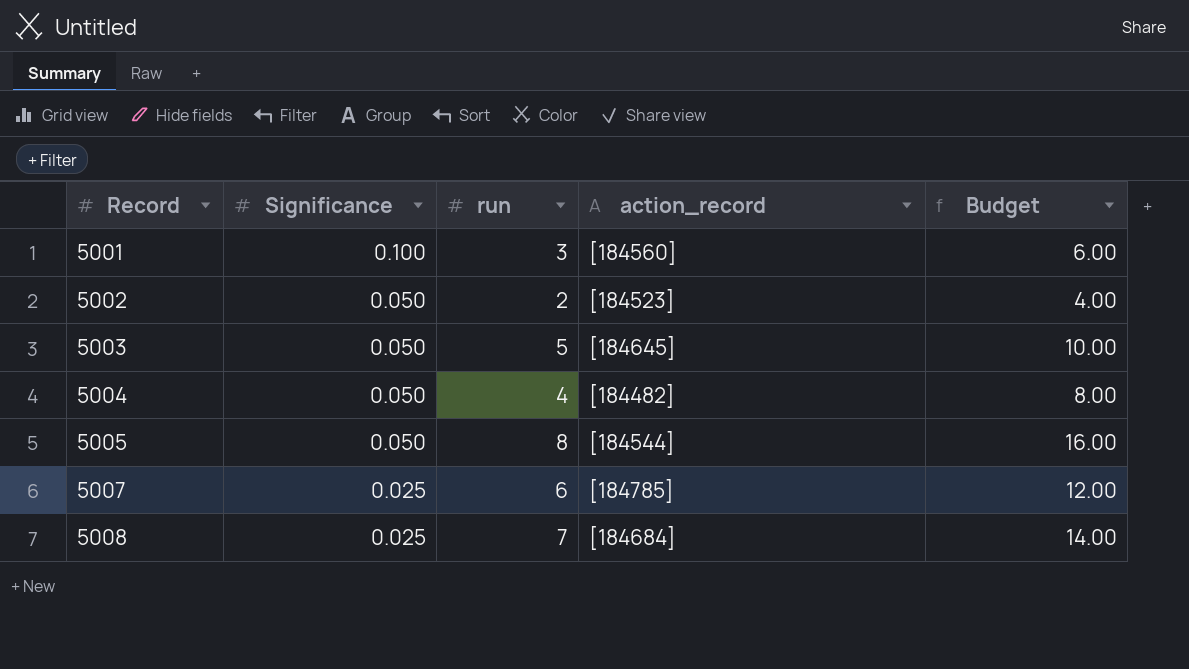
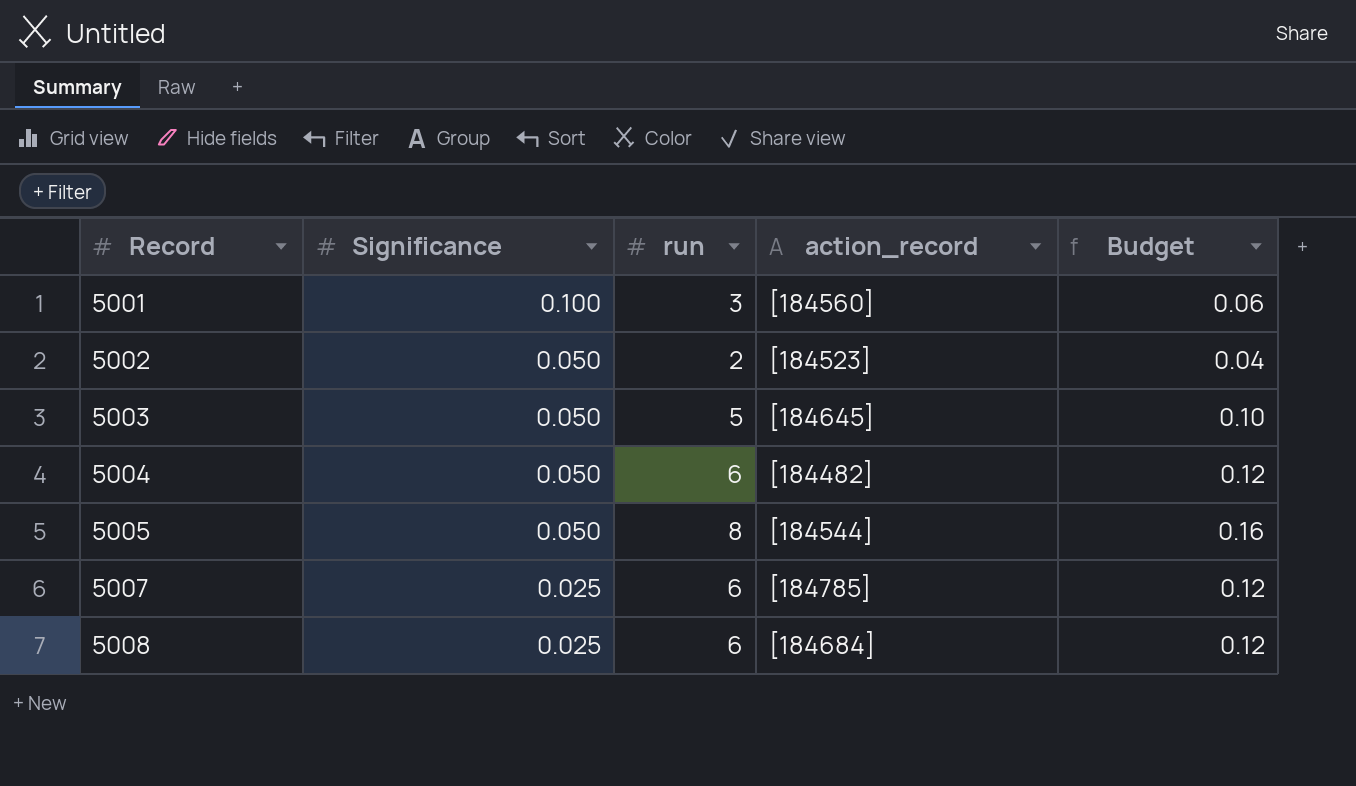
column Budget | formula: [run] * 2 -> [run] * 0.02
5004 | run: 4 -> 6
5008 | run: 7 -> 6

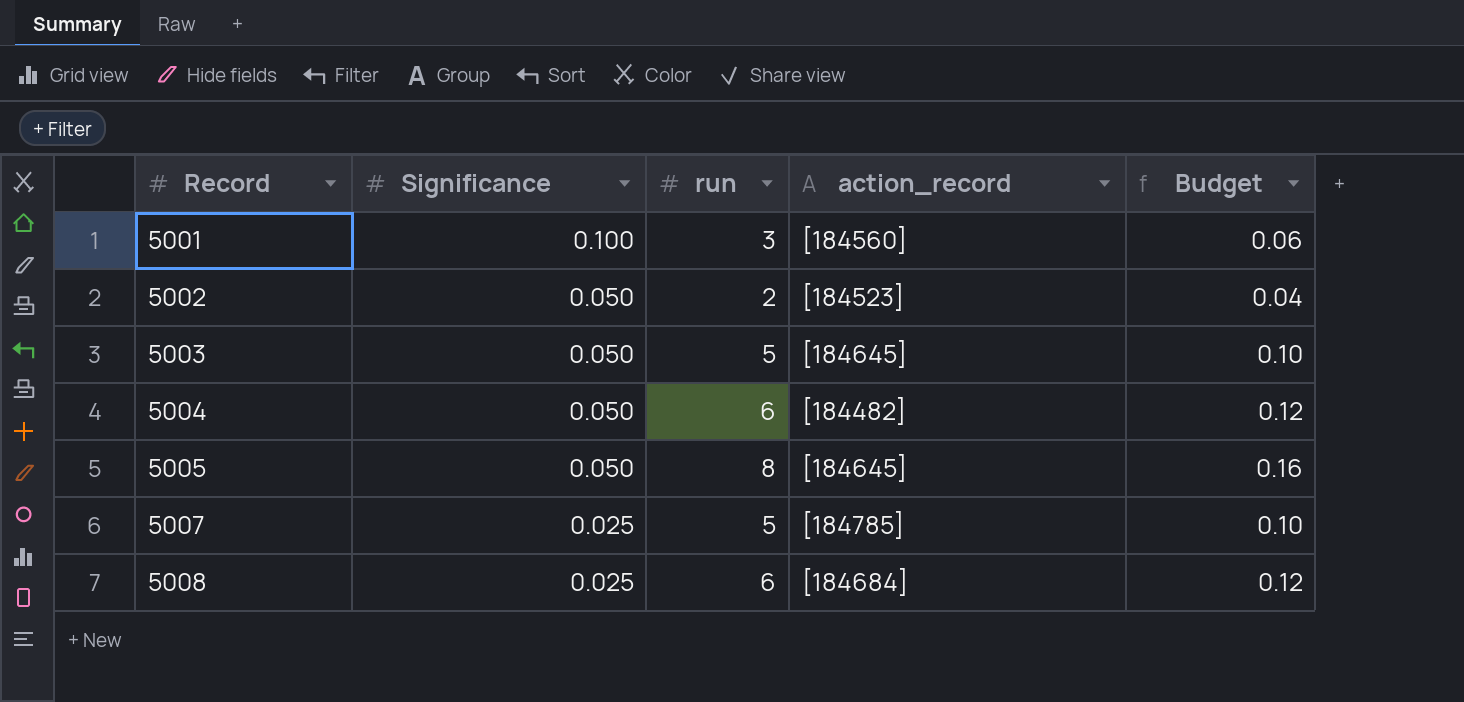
5005 | action_record: [184544] -> [184645]
5007 | run: 6 -> 5
5007 | Budget: 0.12 -> 0.10

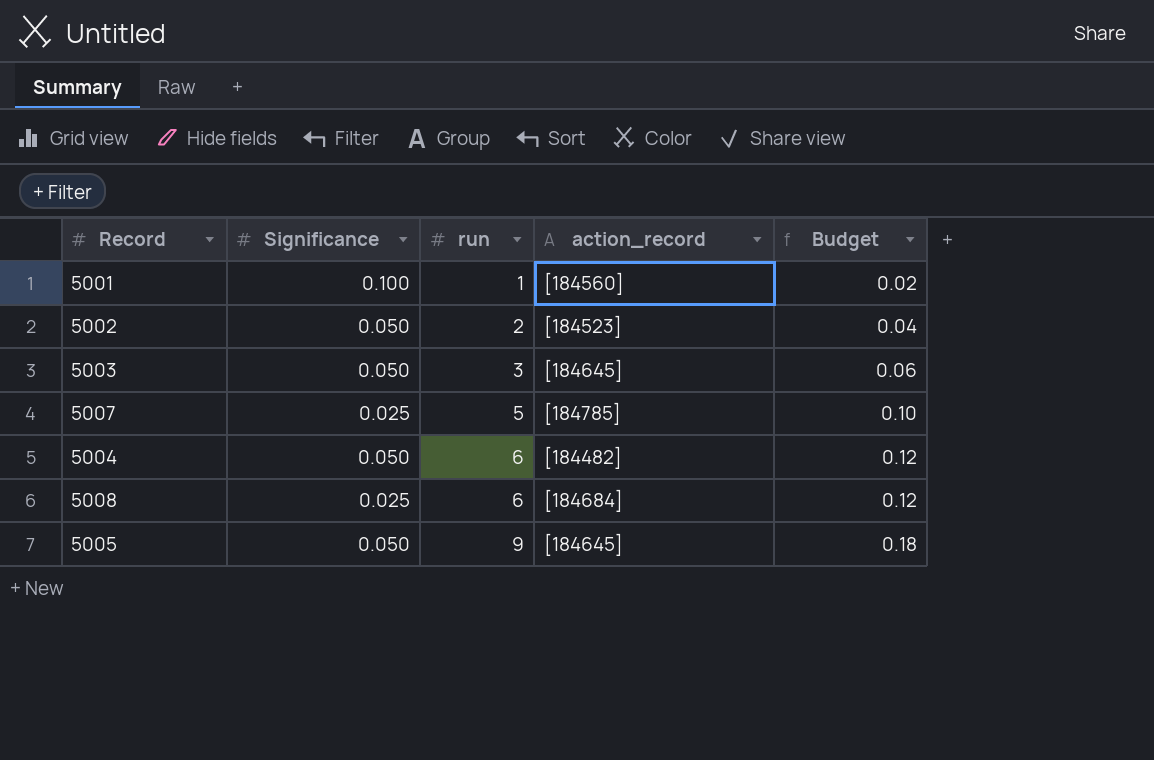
row order: Record ascending -> run ascending
5001 | run: 3 -> 1
5001 | Budget: 0.06 -> 0.02
5003 | run: 5 -> 3
5003 | Budget: 0.10 -> 0.06
5005 | run: 8 -> 9
5005 | Budget: 0.16 -> 0.18

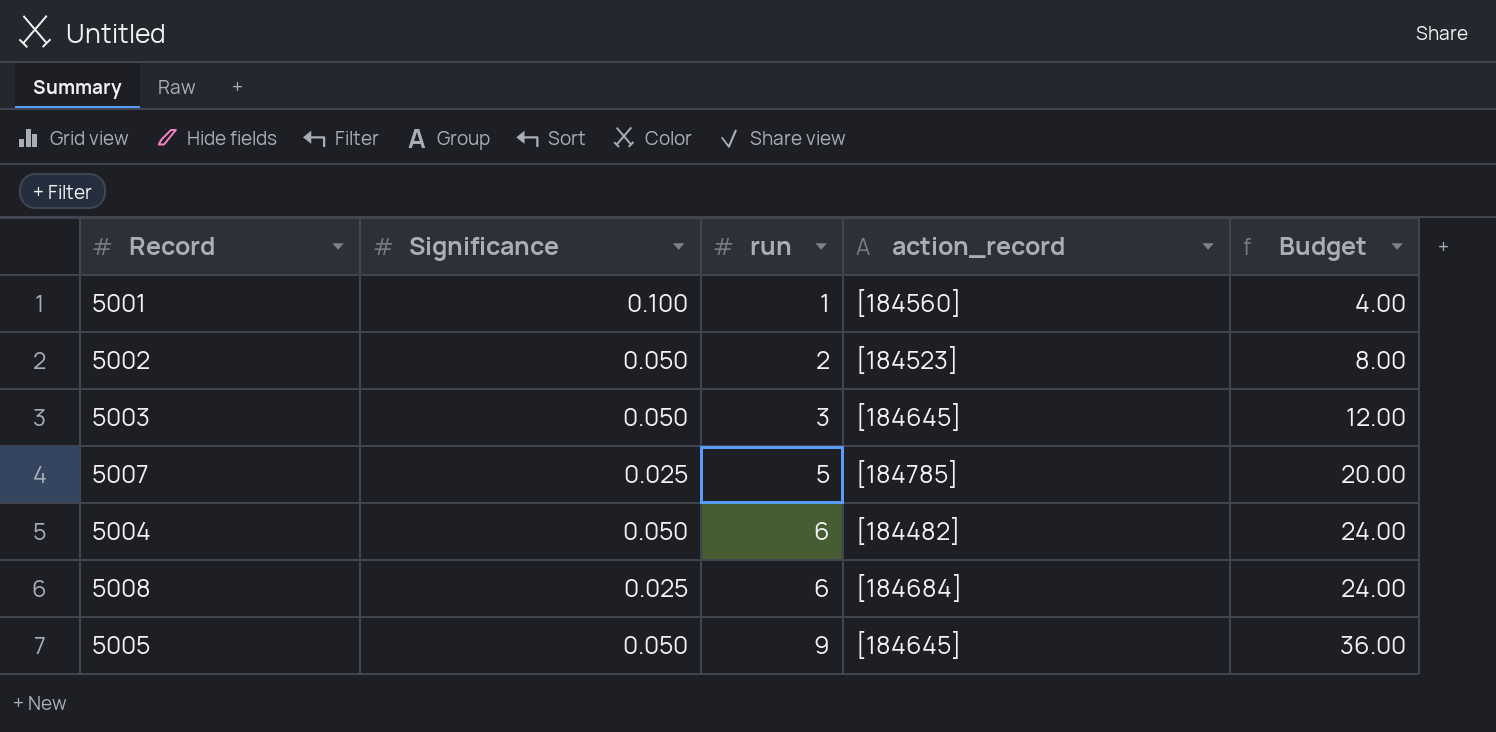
column Budget | formula: [run] * 0.02 -> [run] * 4

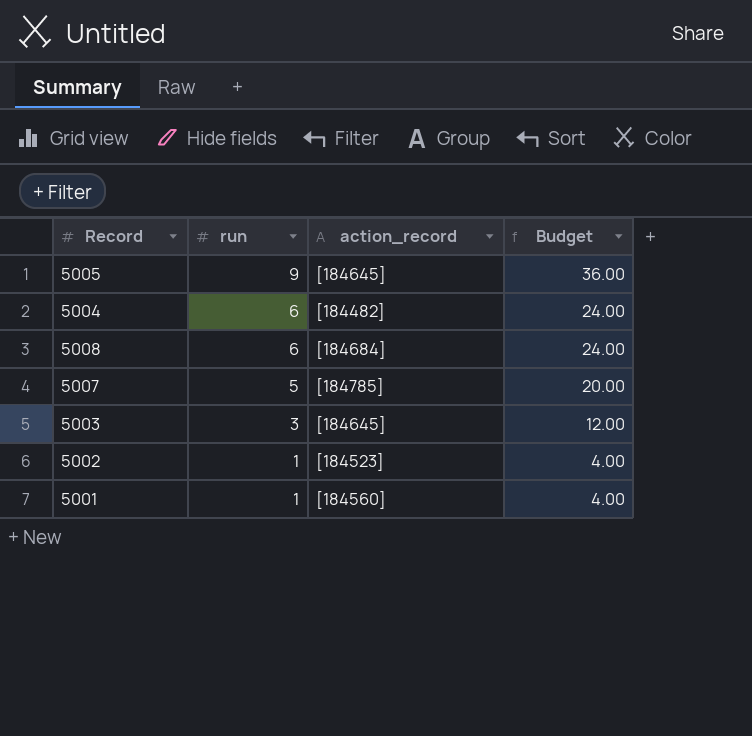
row order: run ascending -> run descending
column Significance | position: 2 -> none
5002 | run: 2 -> 1
5002 | Budget: 8.00 -> 4.00

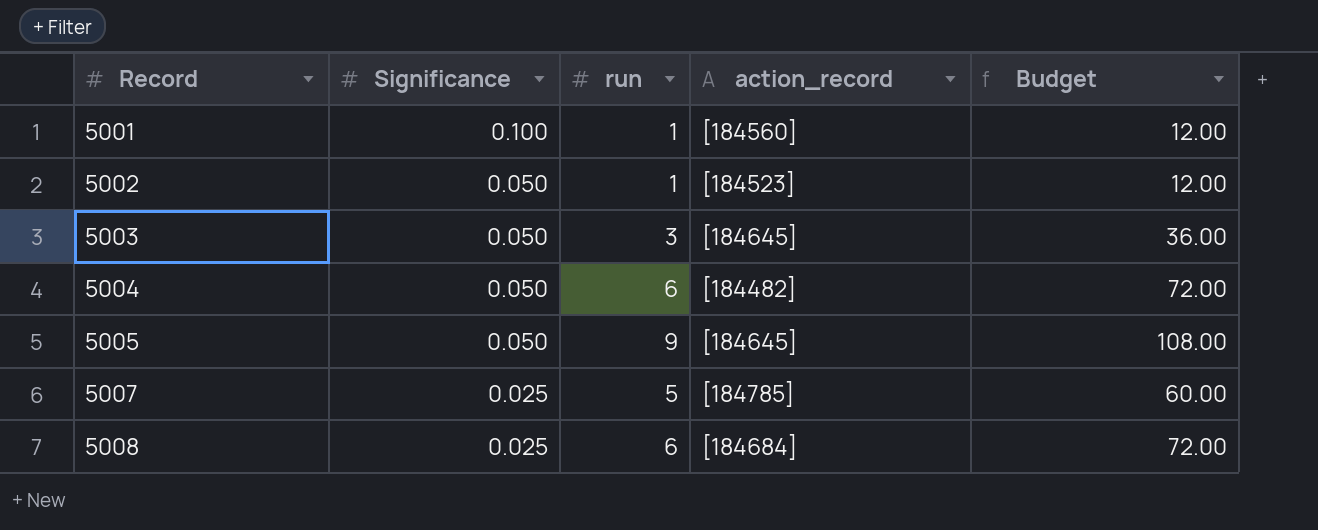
row order: run descending -> Record ascending
column Significance | position: none -> 2
column Budget | formula: [run] * 4 -> [run] * 12

